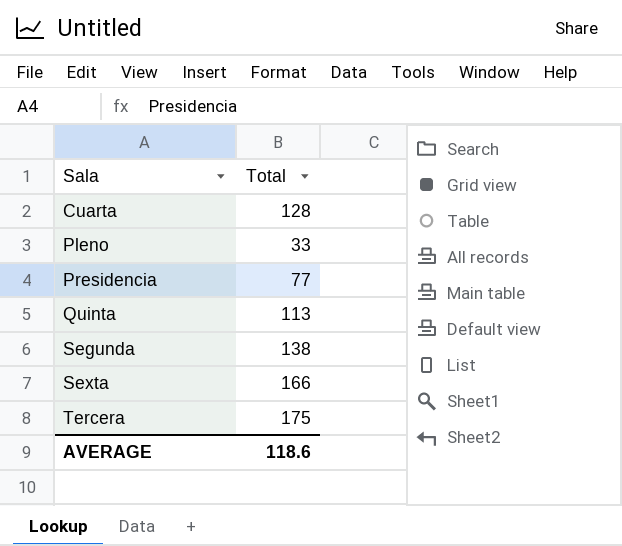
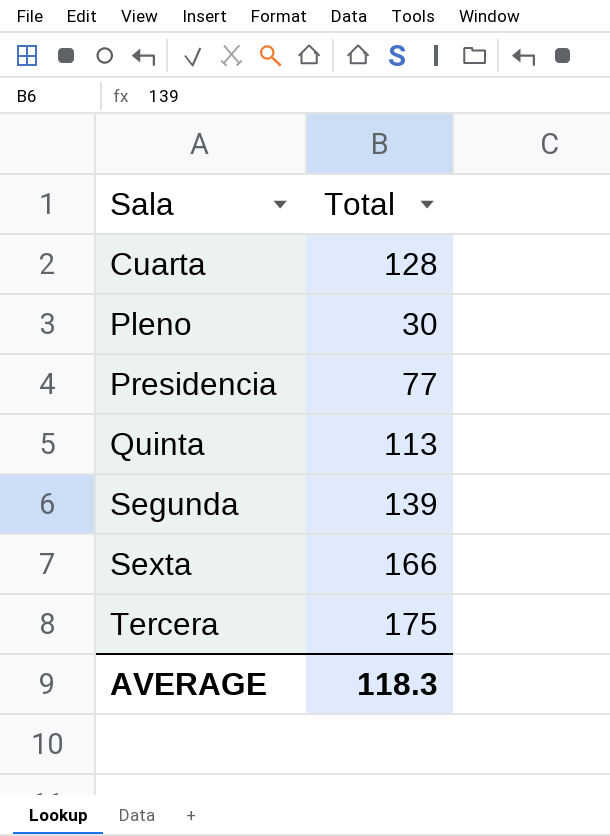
Pleno | Total: 33 -> 30
Segunda | Total: 138 -> 139
AVERAGE | Total: 118.6 -> 118.3

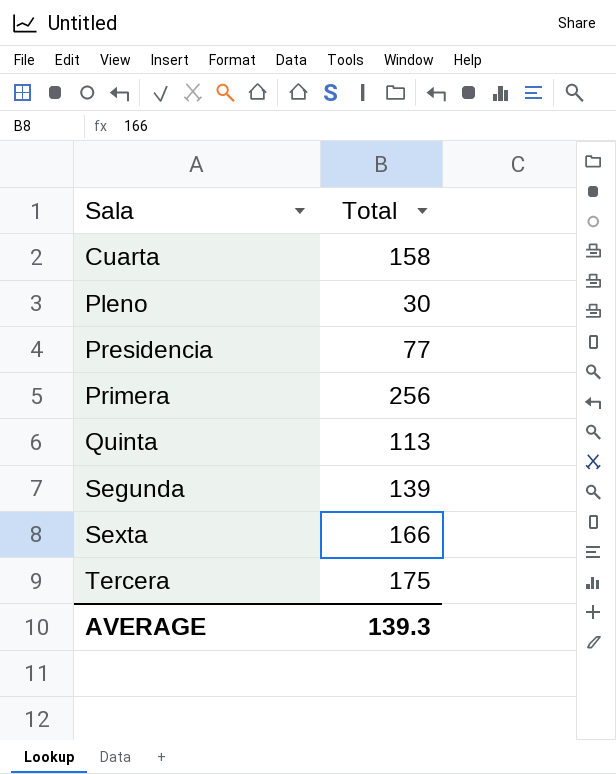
Cuarta | Total: 128 -> 158
row Primera: none -> 256
AVERAGE | Total: 118.3 -> 139.3

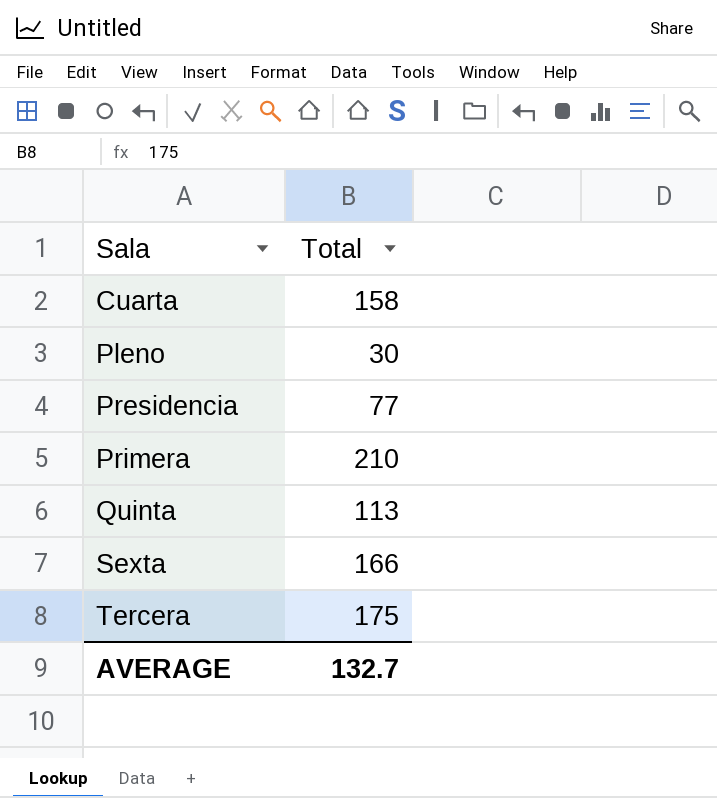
row Segunda: 139 -> none
Primera | Total: 256 -> 210
AVERAGE | Total: 139.3 -> 132.7

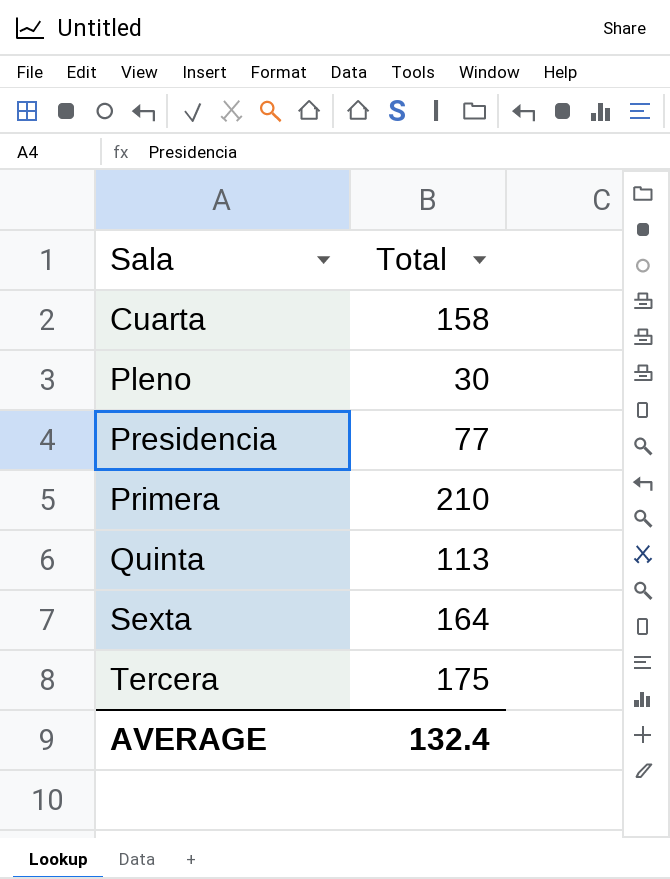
Sexta | Total: 166 -> 164
AVERAGE | Total: 132.7 -> 132.4

